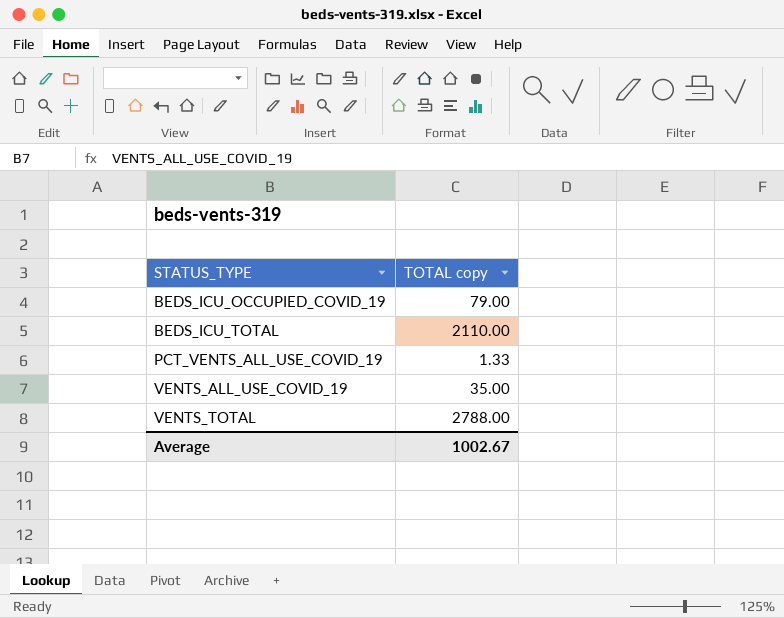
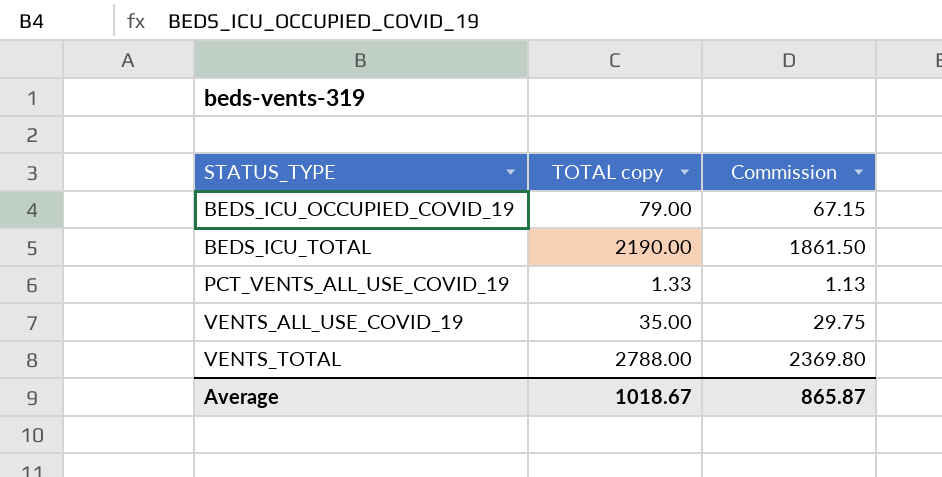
column Commission | formula: none -> [TOTAL copy] * 0.85
BEDS_ICU_TOTAL | TOTAL copy: 2110.00 -> 2190.00
Average | TOTAL copy: 1002.67 -> 1018.67

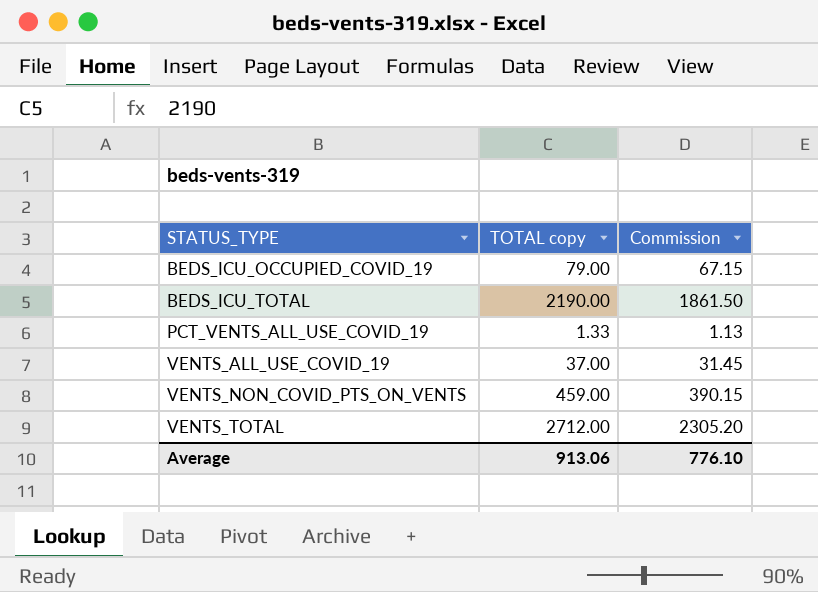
VENTS_ALL_USE_COVID_19 | TOTAL copy: 35.00 -> 37.00
VENTS_ALL_USE_COVID_19 | Commission: 29.75 -> 31.45
row VENTS_NON_COVID_PTS_ON_VENTS: none -> 459.00 | 390.15
VENTS_TOTAL | TOTAL copy: 2788.00 -> 2712.00
VENTS_TOTAL | Commission: 2369.80 -> 2305.20
Average | TOTAL copy: 1018.67 -> 913.06
Average | Commission: 865.87 -> 776.10

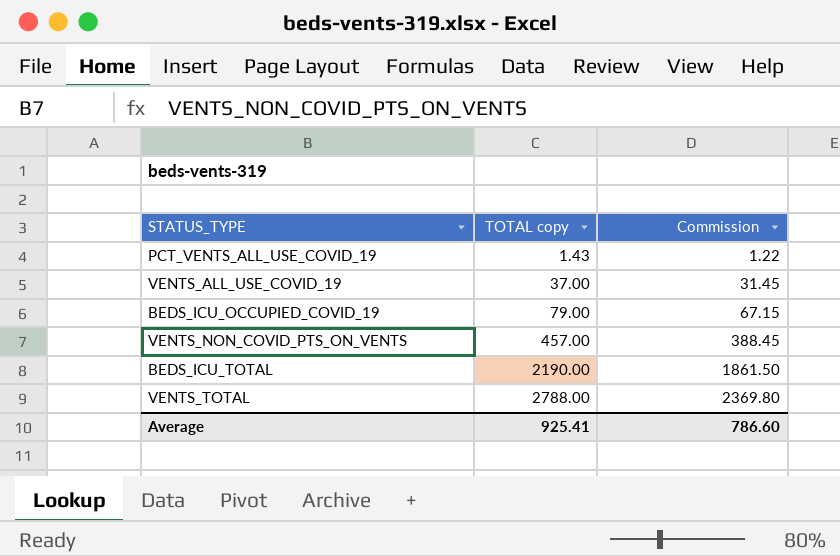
row order: STATUS_TYPE ascending -> TOTAL copy ascending
PCT_VENTS_ALL_USE_COVID_19 | TOTAL copy: 1.33 -> 1.43
PCT_VENTS_ALL_USE_COVID_19 | Commission: 1.13 -> 1.22
VENTS_NON_COVID_PTS_ON_VENTS | TOTAL copy: 459.00 -> 457.00
VENTS_NON_COVID_PTS_ON_VENTS | Commission: 390.15 -> 388.45
VENTS_TOTAL | TOTAL copy: 2712.00 -> 2788.00
VENTS_TOTAL | Commission: 2305.20 -> 2369.80
Average | TOTAL copy: 913.06 -> 925.41
Average | Commission: 776.10 -> 786.60

